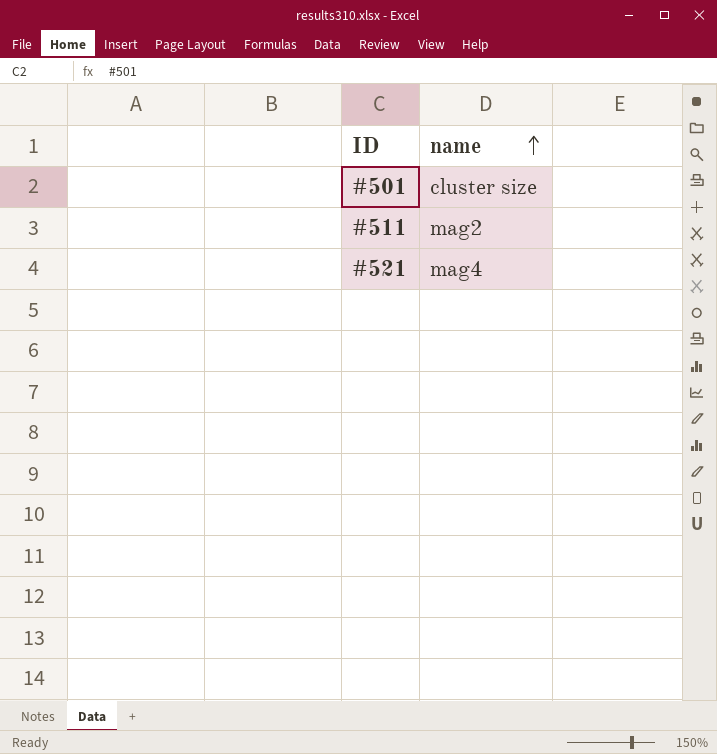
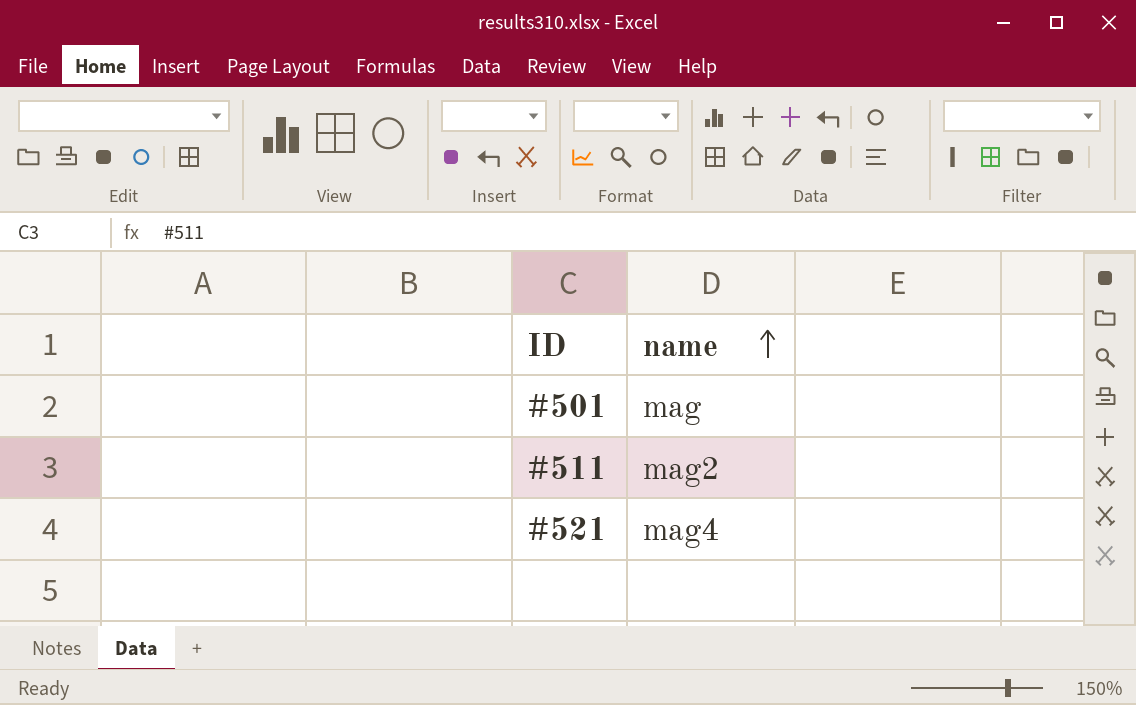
#501 | name: cluster size -> mag

